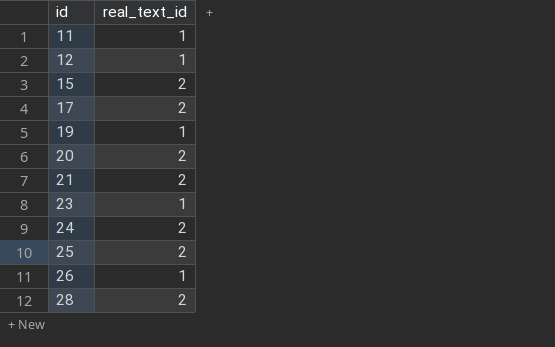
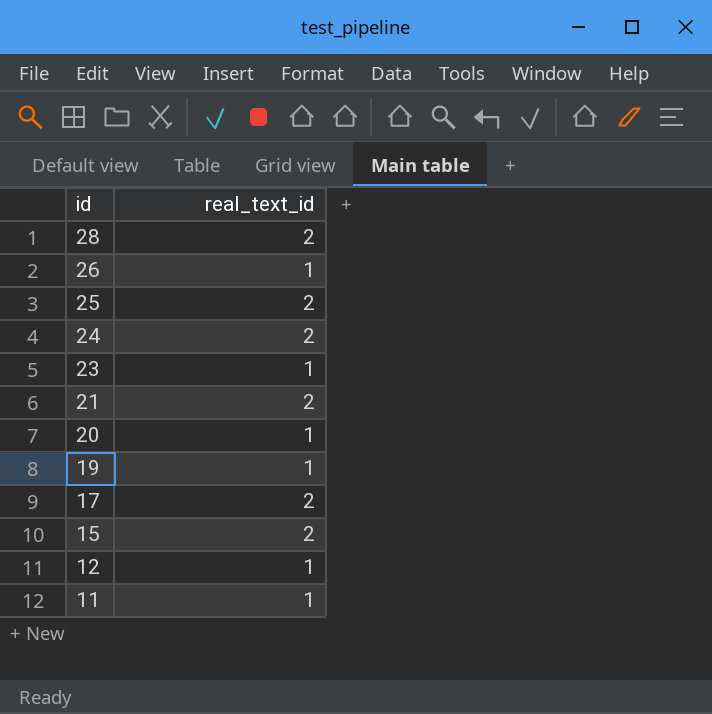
row order: id ascending -> id descending
20 | real_text_id: 2 -> 1

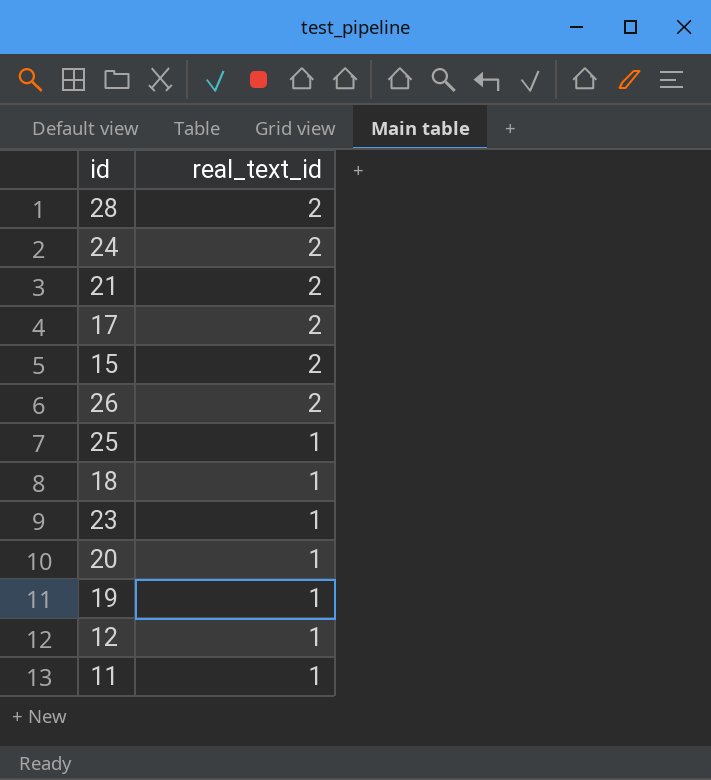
row order: id descending -> real_text_id descending
26 | real_text_id: 1 -> 2
25 | real_text_id: 2 -> 1
row 18: none -> 1

